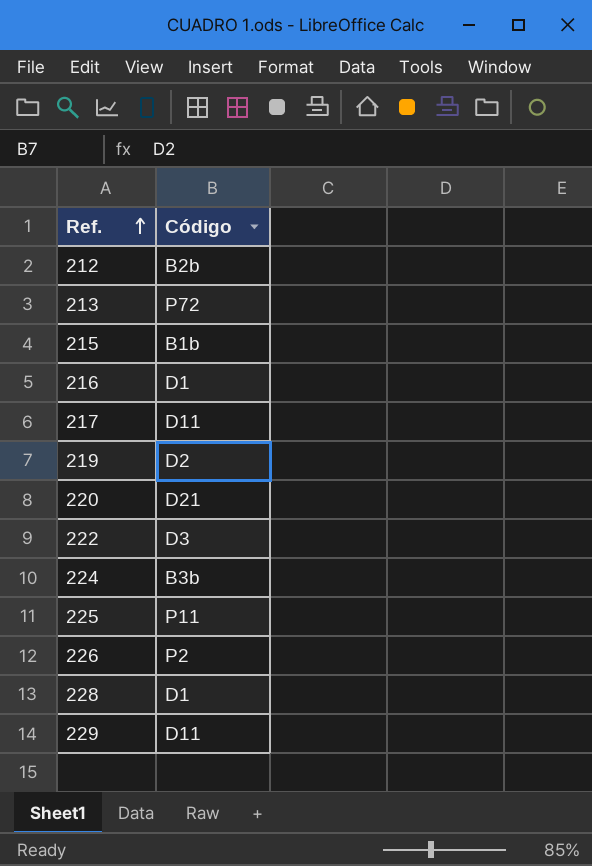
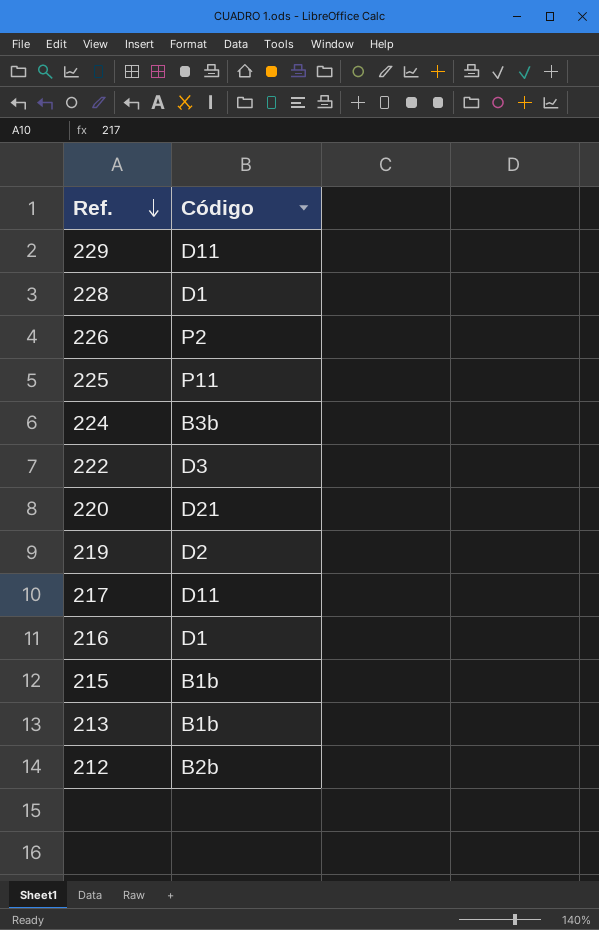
row order: Ref. ascending -> Ref. descending
213 | Código: P72 -> B1b

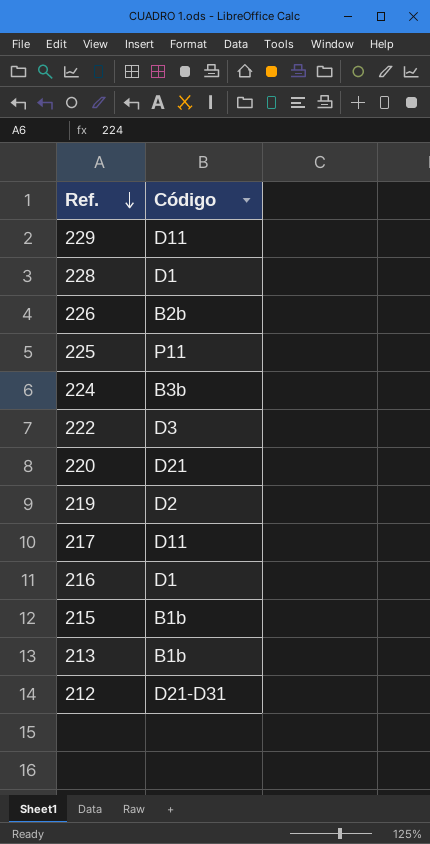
226 | Código: P2 -> B2b
212 | Código: B2b -> D21-D31

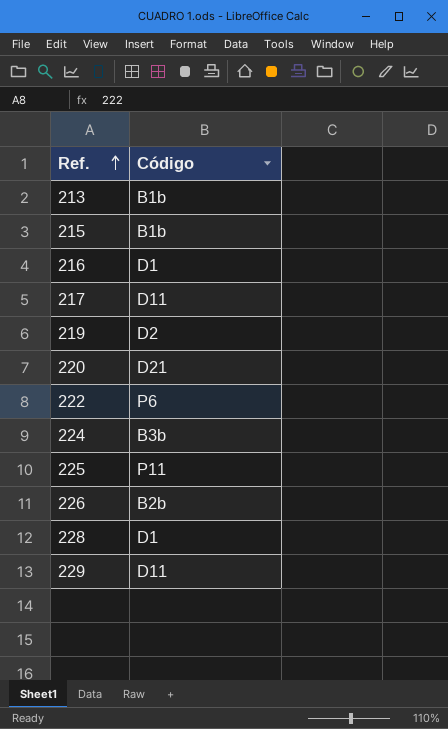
row order: Ref. descending -> Ref. ascending
row 212: D21-D31 -> none
222 | Código: D3 -> P6

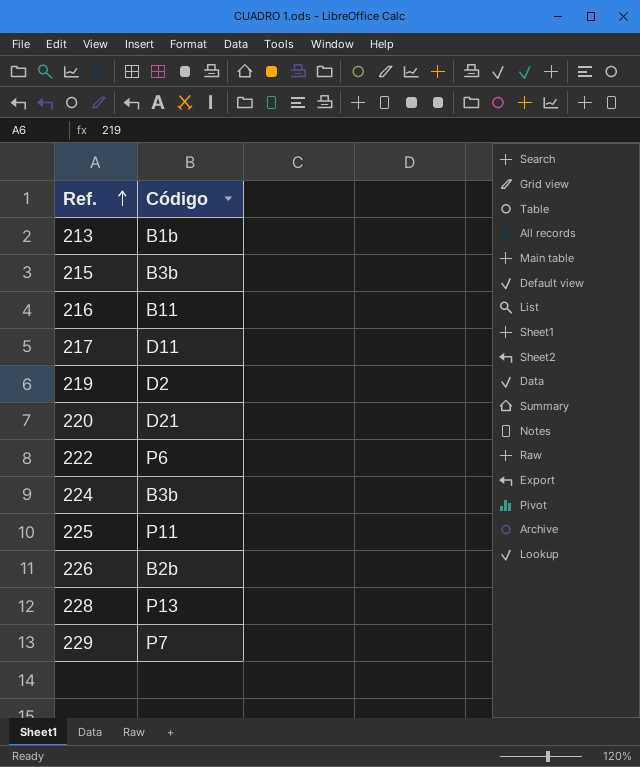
215 | Código: B1b -> B3b
216 | Código: D1 -> B11
228 | Código: D1 -> P13
229 | Código: D11 -> P7

